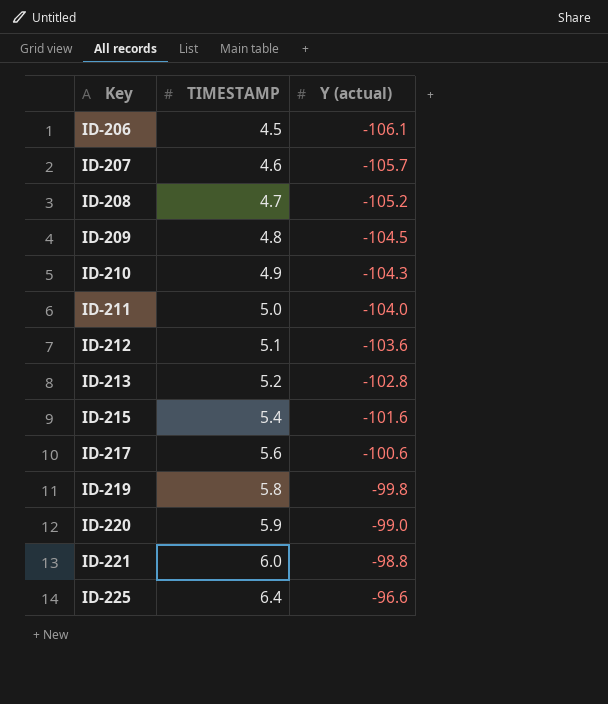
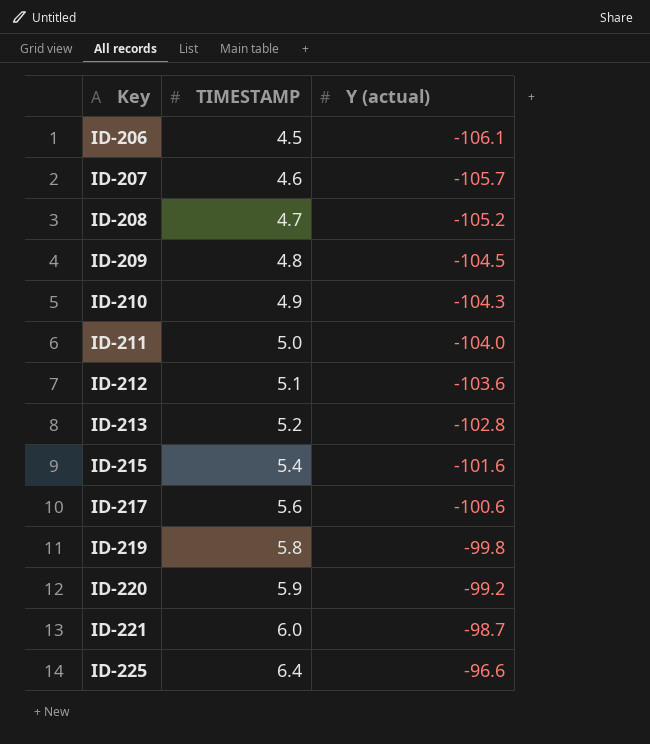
ID-220 | Y (actual): -99.0 -> -99.2
ID-221 | Y (actual): -98.8 -> -98.7

